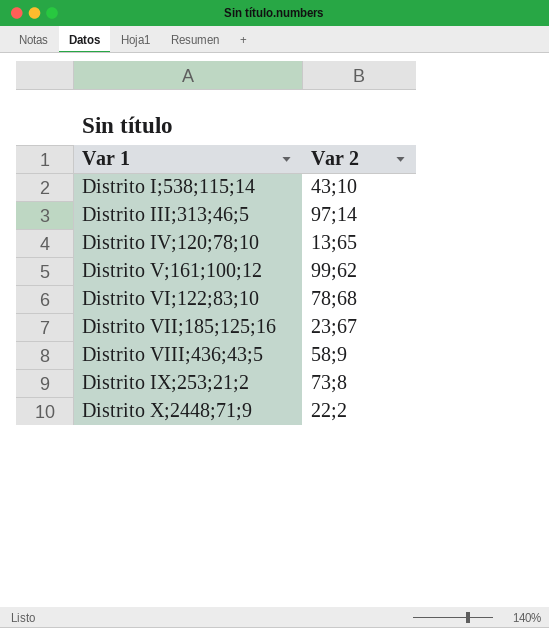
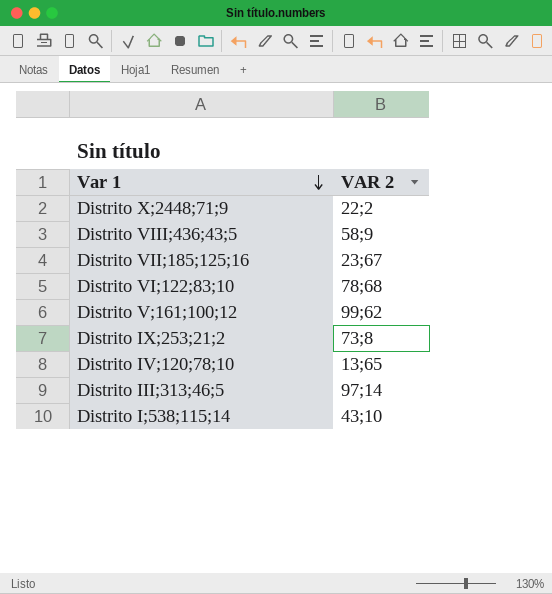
row order: none -> Var 1 descending
column name: Var 2 -> VAR 2

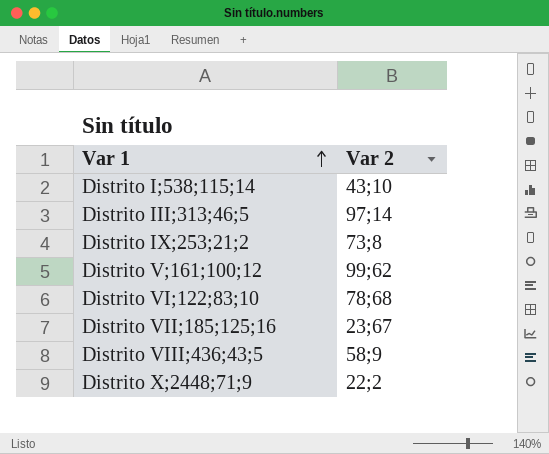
row order: Var 1 descending -> Var 1 ascending
column name: VAR 2 -> Var 2
row Distrito IV;120;78;10: 13;65 -> none

